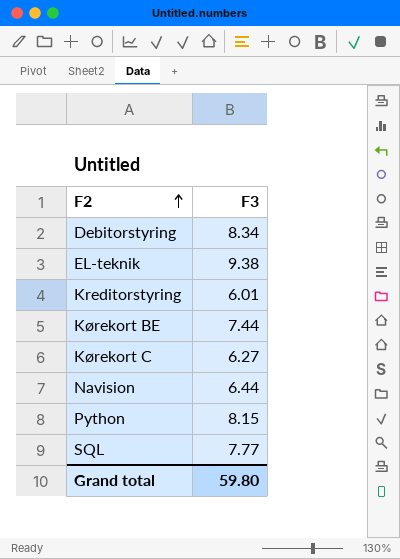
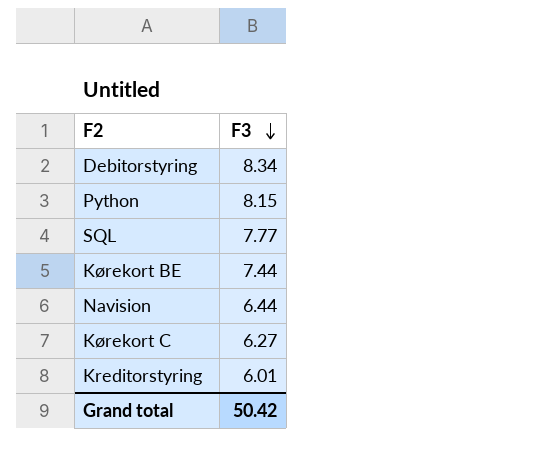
row order: F2 ascending -> F3 descending
row EL-teknik: 9.38 -> none
Grand total | F3: 59.80 -> 50.42

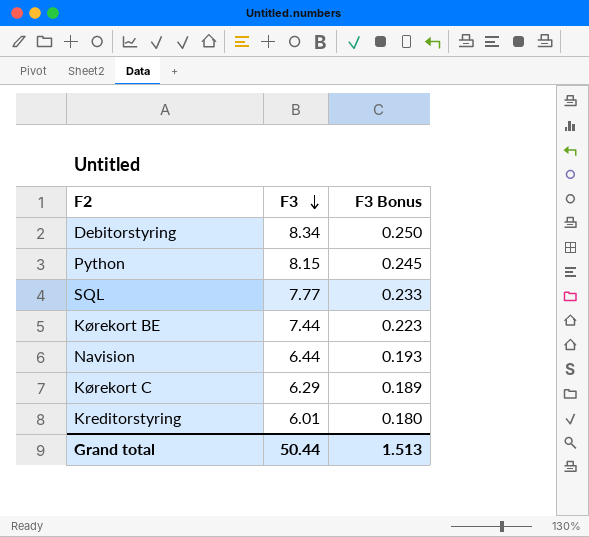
column F3 Bonus | formula: none -> [F3] * 0.03
Kørekort C | F3: 6.27 -> 6.29
Grand total | F3: 50.42 -> 50.44

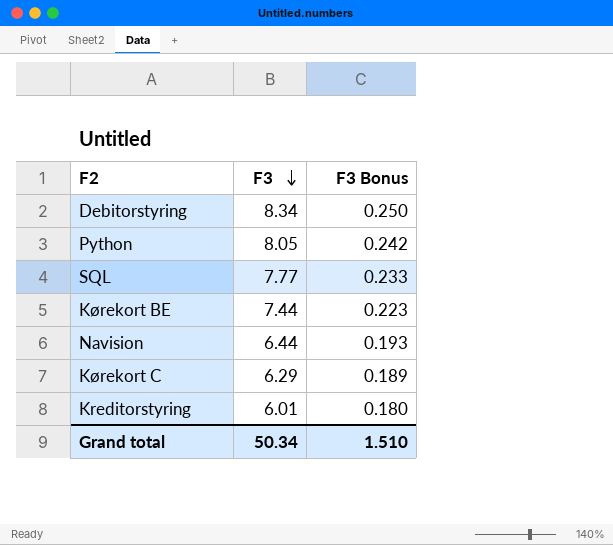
Python | F3: 8.15 -> 8.05
Python | F3 Bonus: 0.245 -> 0.242
Grand total | F3: 50.44 -> 50.34
Grand total | F3 Bonus: 1.513 -> 1.510

